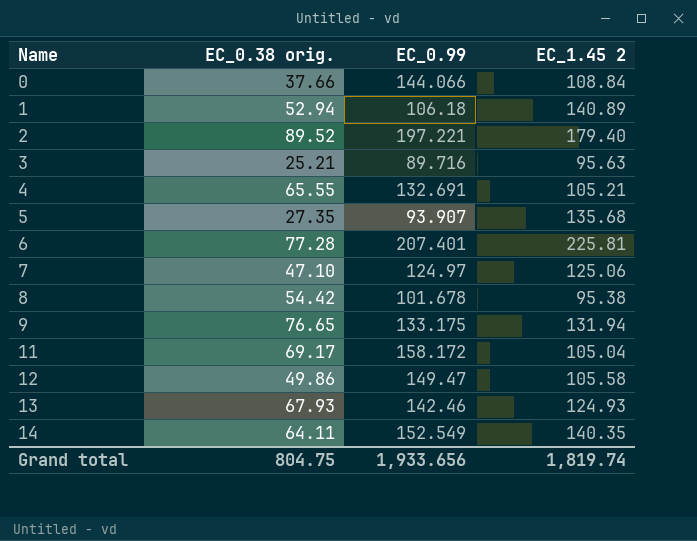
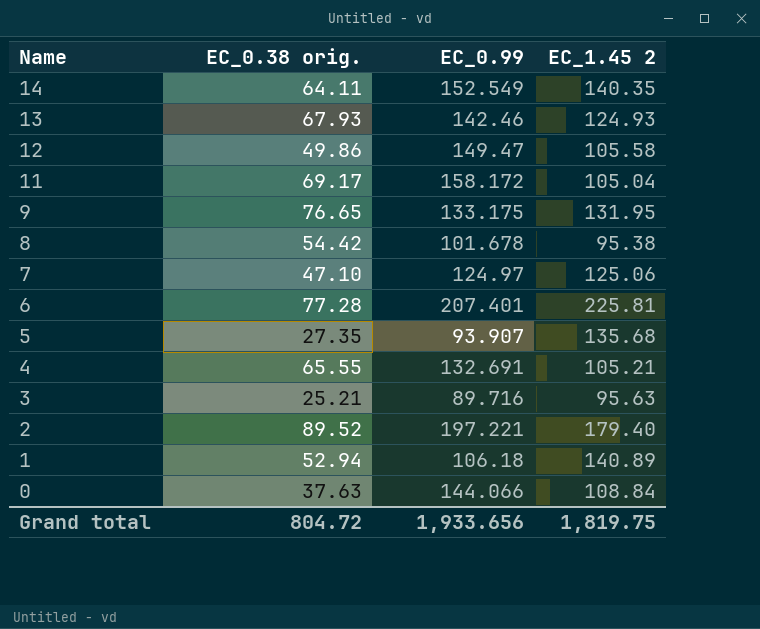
row order: Name ascending -> Name descending
9 | EC_1.45 2: 131.94 -> 131.95
0 | EC_0.38 orig.: 37.66 -> 37.63
Grand total | EC_0.38 orig.: 804.75 -> 804.72
Grand total | EC_1.45 2: 1,819.74 -> 1,819.75

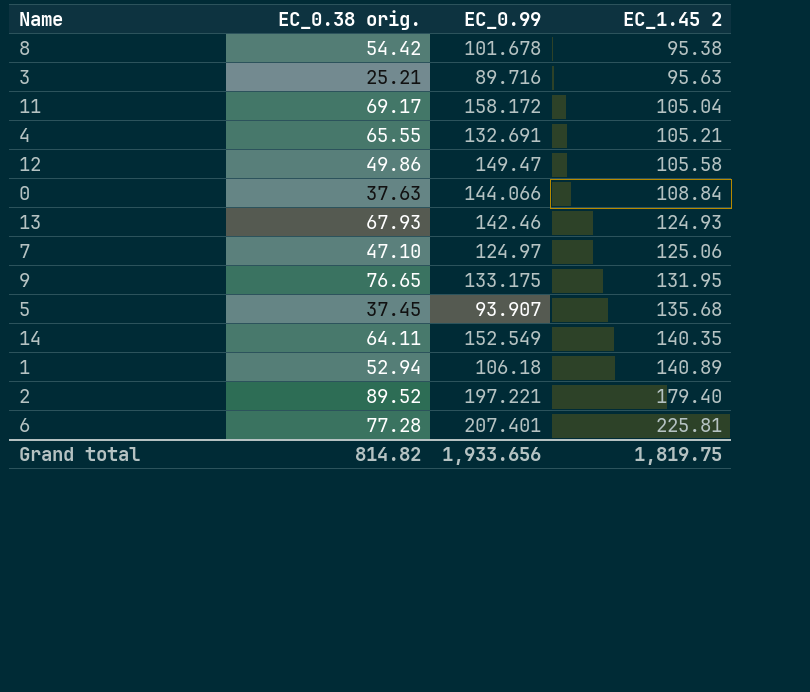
row order: Name descending -> EC_1.45 2 ascending
5 | EC_0.38 orig.: 27.35 -> 37.45
Grand total | EC_0.38 orig.: 804.72 -> 814.82

